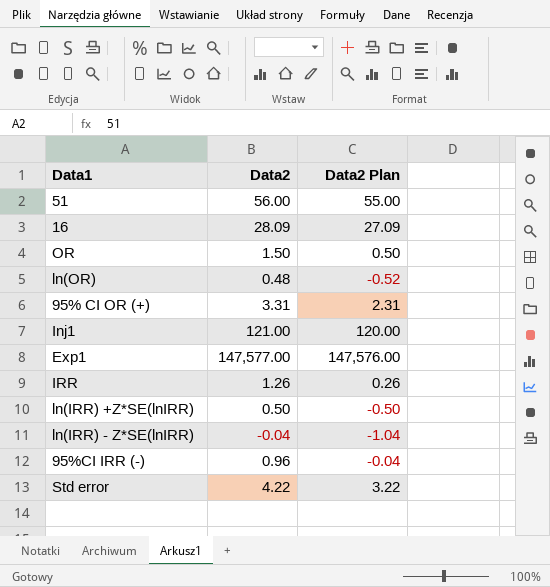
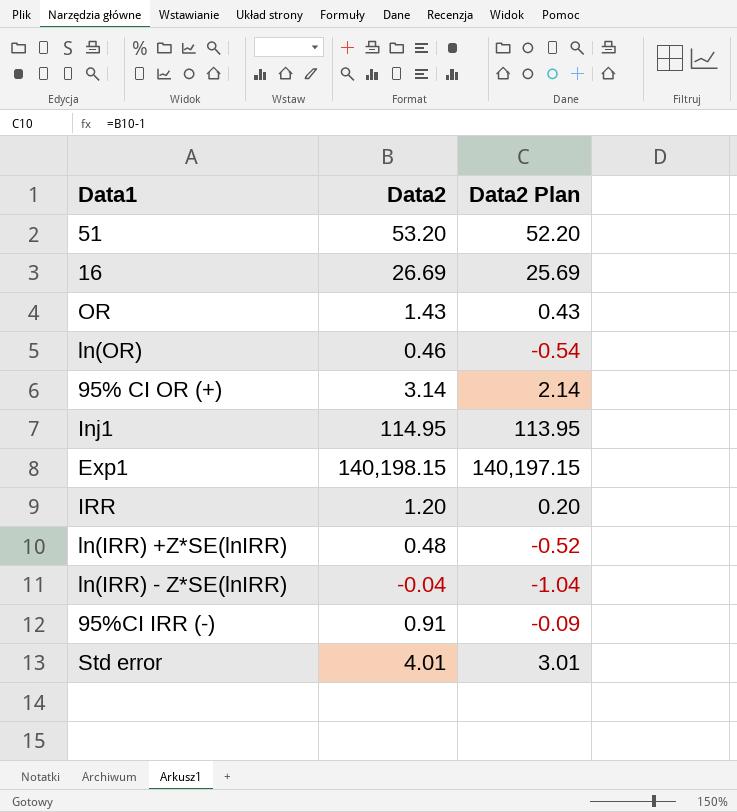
51 | Data2: 56.00 -> 53.20
51 | Data2 Plan: 55.00 -> 52.20
16 | Data2: 28.09 -> 26.69
16 | Data2 Plan: 27.09 -> 25.69
OR | Data2: 1.50 -> 1.43
OR | Data2 Plan: 0.50 -> 0.43
ln(OR) | Data2: 0.48 -> 0.46
ln(OR) | Data2 Plan: -0.52 -> -0.54
95% CI OR (+) | Data2: 3.31 -> 3.14
95% CI OR (+) | Data2 Plan: 2.31 -> 2.14
Inj1 | Data2: 121.00 -> 114.95
Inj1 | Data2 Plan: 120.00 -> 113.95
Exp1 | Data2: 147,577.00 -> 140,198.15
Exp1 | Data2 Plan: 147,576.00 -> 140,197.15
IRR | Data2: 1.26 -> 1.20
IRR | Data2 Plan: 0.26 -> 0.20
ln(IRR) +Z*SE(lnIRR) | Data2: 0.50 -> 0.48
ln(IRR) +Z*SE(lnIRR) | Data2 Plan: -0.50 -> -0.52
95%CI IRR (-) | Data2: 0.96 -> 0.91
95%CI IRR (-) | Data2 Plan: -0.04 -> -0.09
Std error | Data2: 4.22 -> 4.01
Std error | Data2 Plan: 3.22 -> 3.01

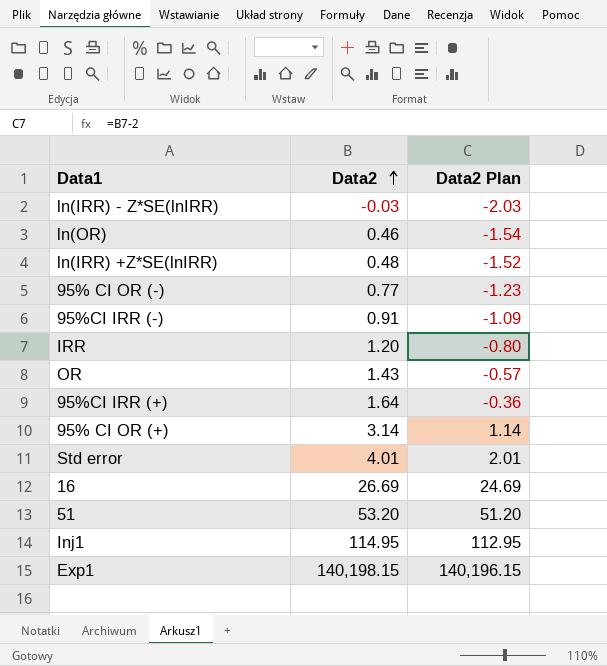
row order: none -> Data2 ascending
column Data2 Plan | formula: [Data2] - 1 -> [Data2] - 2
ln(IRR) - Z*SE(lnIRR) | Data2: -0.04 -> -0.03
row 95% CI OR (-): none -> 0.77 | -1.23
row 95%CI IRR (+): none -> 1.64 | -0.36

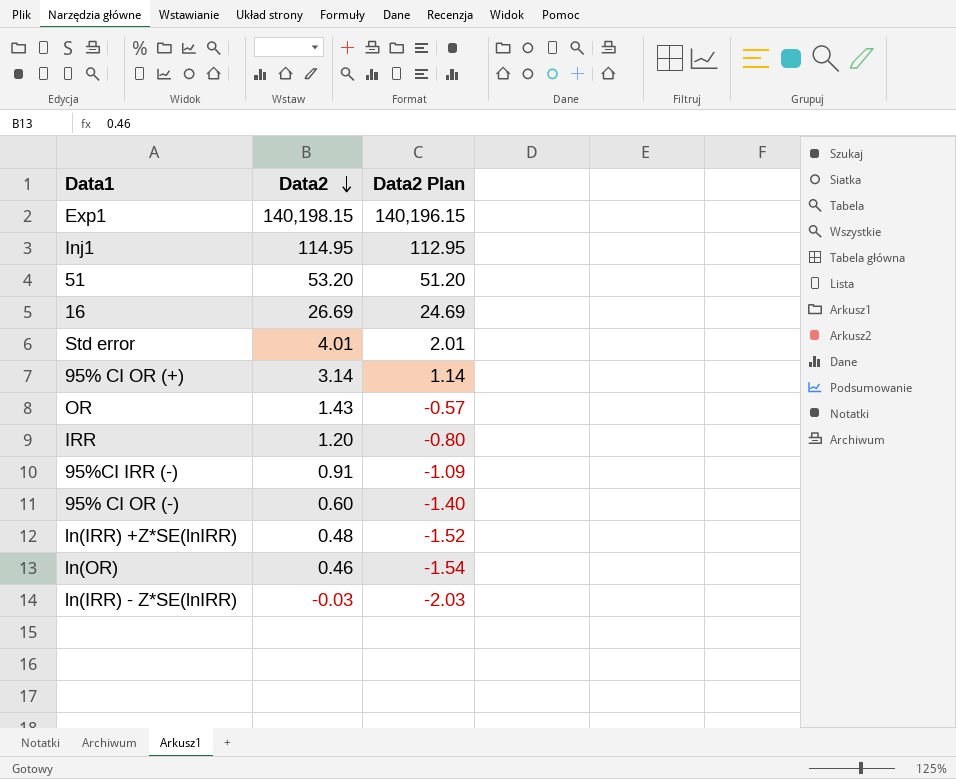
row order: Data2 ascending -> Data2 descending
row 95%CI IRR (+): 1.64 | -0.36 -> none
95% CI OR (-) | Data2: 0.77 -> 0.60
95% CI OR (-) | Data2 Plan: -1.23 -> -1.40

